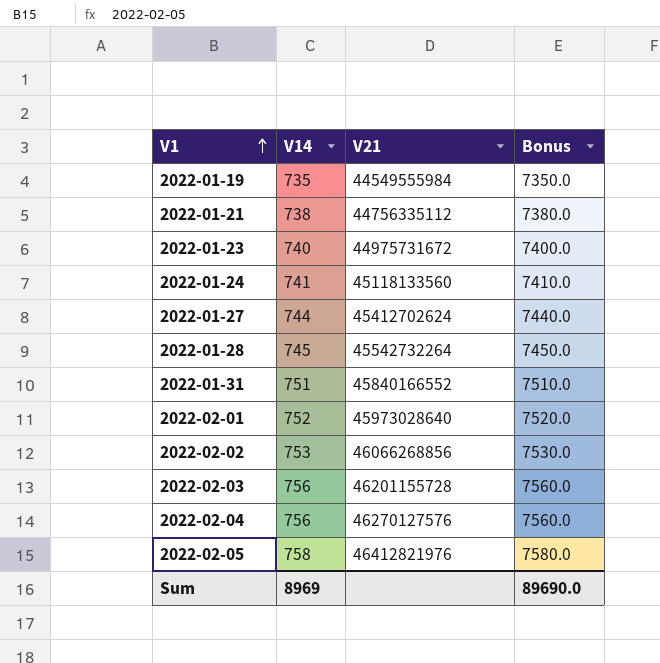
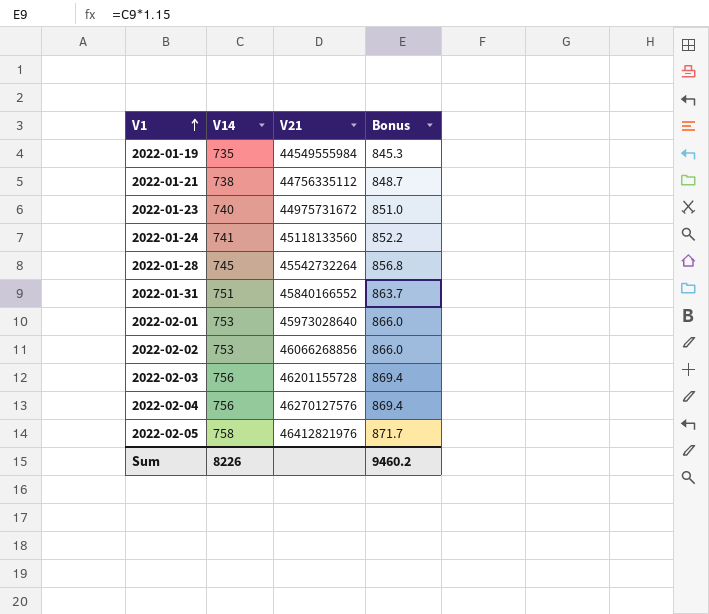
column Bonus | formula: [V14] * 10 -> [V14] * 1.15
row 2022-01-27: 744 | 45412702624 | 7440.0 -> none
2022-02-01 | V14: 752 -> 753
Sum | V14: 8969 -> 8226
Sum | Bonus: 89690.0 -> 9460.2

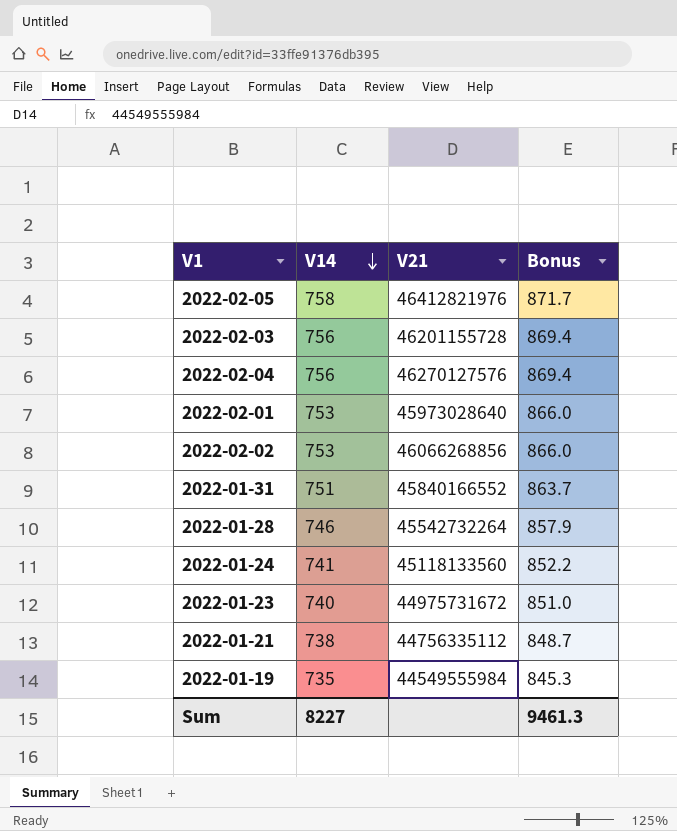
row order: V1 ascending -> V14 descending
2022-01-28 | V14: 745 -> 746
2022-01-28 | Bonus: 856.8 -> 857.9
Sum | V14: 8226 -> 8227
Sum | Bonus: 9460.2 -> 9461.3

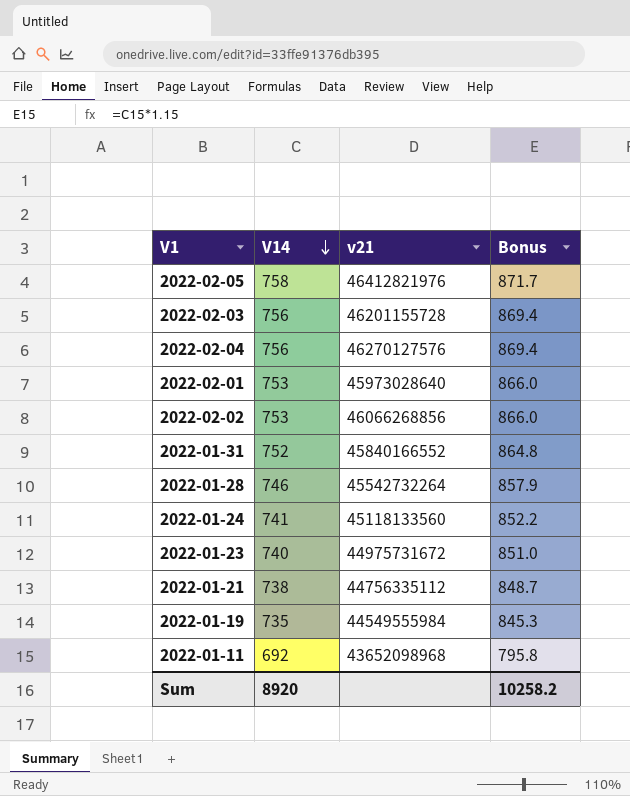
column name: V21 -> v21
2022-01-31 | V14: 751 -> 752
2022-01-31 | Bonus: 863.7 -> 864.8
row 2022-01-11: none -> 692 | 43652098968 | 795.8
Sum | V14: 8227 -> 8920
Sum | Bonus: 9461.3 -> 10258.2

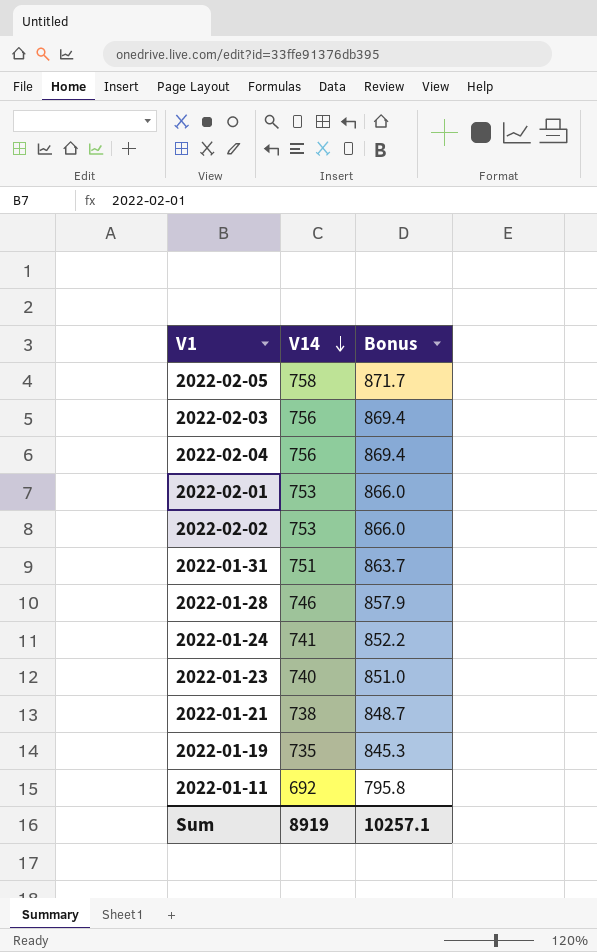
column v21 | position: 3 -> none
2022-01-31 | V14: 752 -> 751
2022-01-31 | Bonus: 864.8 -> 863.7
Sum | V14: 8920 -> 8919
Sum | Bonus: 10258.2 -> 10257.1

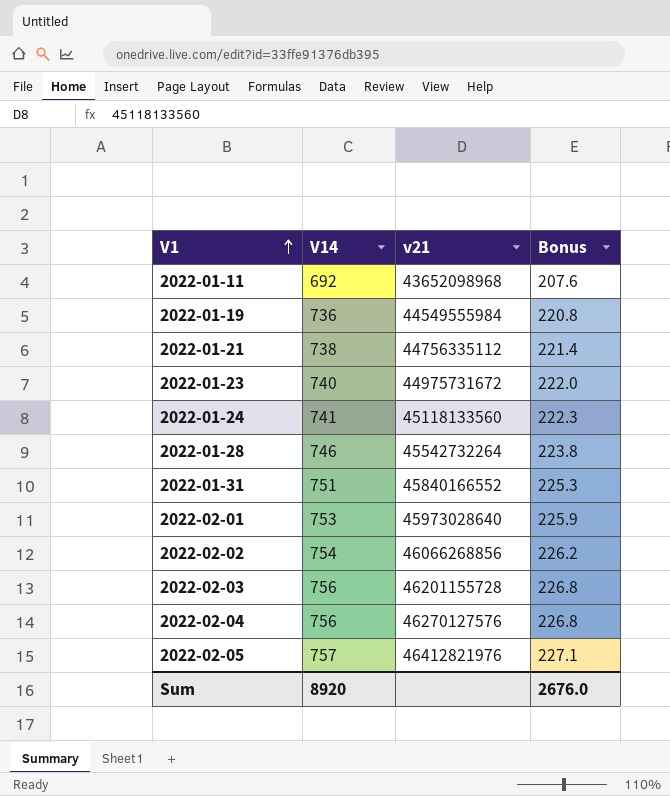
row order: V14 descending -> V1 ascending
column v21 | position: none -> 3
column Bonus | formula: [V14] * 1.15 -> [V14] * 0.3
2022-01-19 | V14: 735 -> 736
2022-02-02 | V14: 753 -> 754
2022-02-05 | V14: 758 -> 757
Sum | V14: 8919 -> 8920
Sum | Bonus: 10257.1 -> 2676.0

